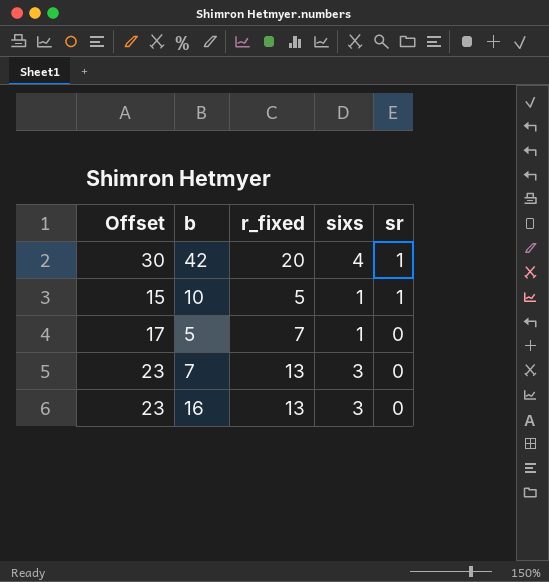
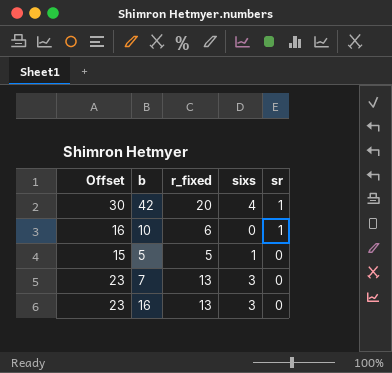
10 | Offset: 15 -> 16
10 | r_fixed: 5 -> 6
10 | sixs: 1 -> 0
5 | Offset: 17 -> 15
5 | r_fixed: 7 -> 5

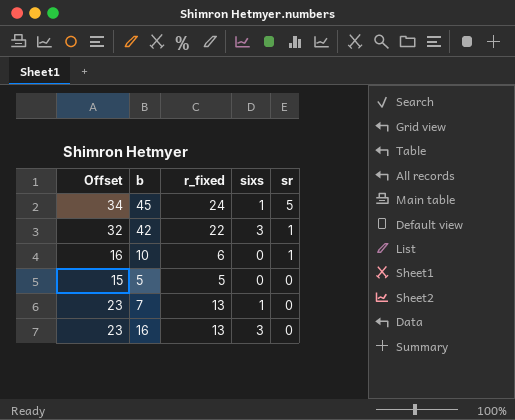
row 45: none -> 34 | 24 | 1 | 5
42 | Offset: 30 -> 32
42 | r_fixed: 20 -> 22
42 | sixs: 4 -> 3
5 | sixs: 1 -> 0
7 | sixs: 3 -> 1

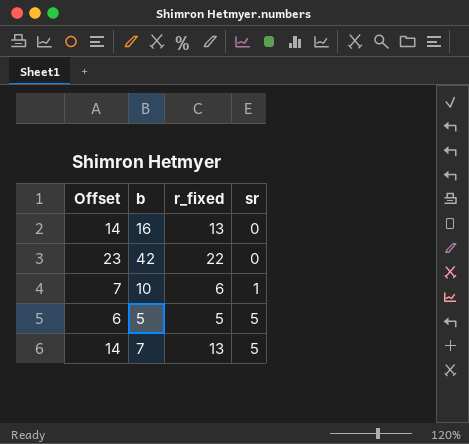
row order: sr descending -> sr ascending
column sixs | position: 4 -> none
column Offset | formula: [r_fixed] + 10 -> [r_fixed] + 1
row 45: 34 | 24 | 1 | 5 -> none
42 | sr: 1 -> 0
5 | sr: 0 -> 5
7 | sr: 0 -> 5

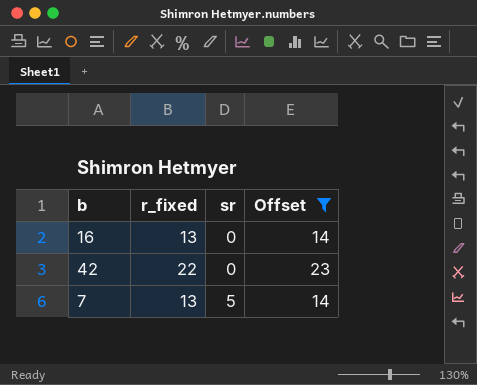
filter: none -> Offset >= 14
column Offset | position: 1 -> 4

